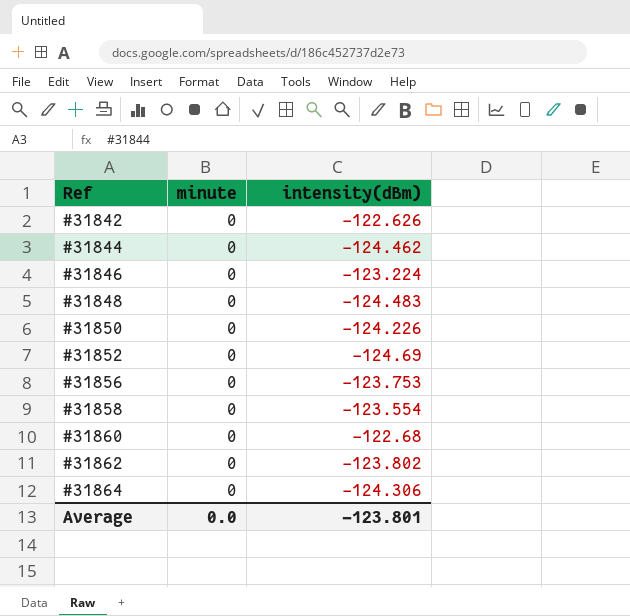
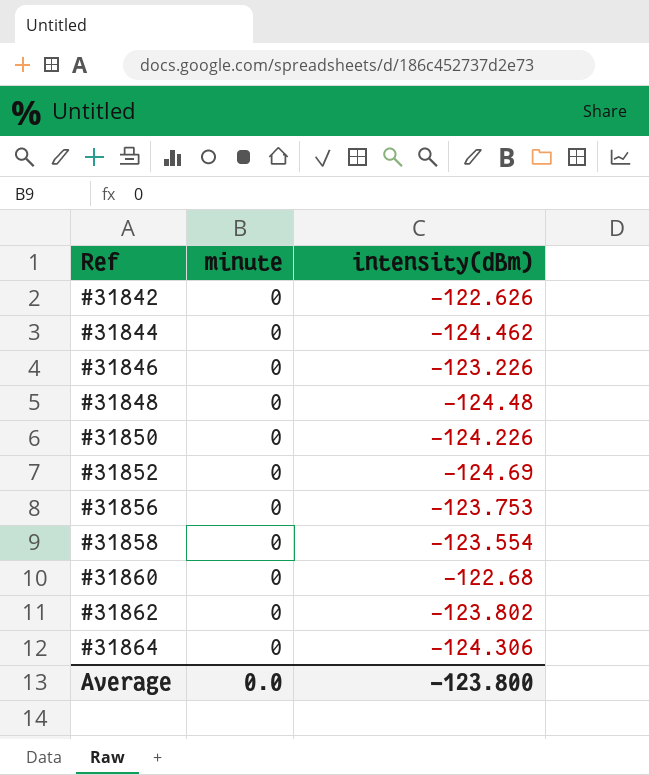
#31846 | intensity(dBm): -123.224 -> -123.226
#31848 | intensity(dBm): -124.483 -> -124.48
Average | intensity(dBm): -123.801 -> -123.800

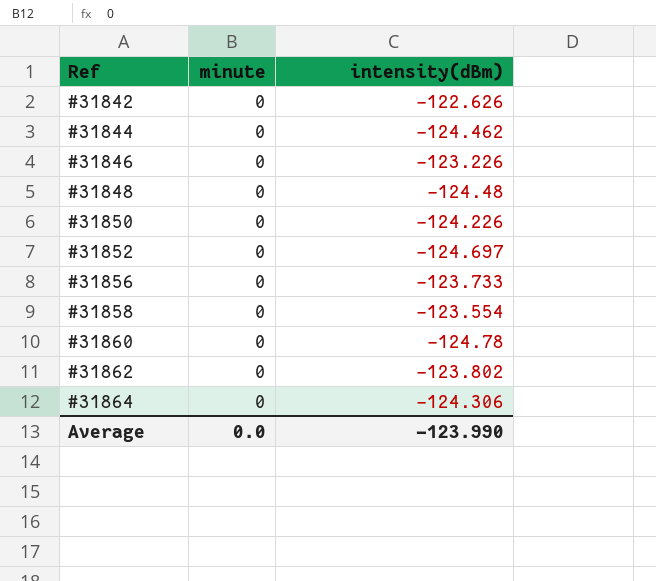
#31852 | intensity(dBm): -124.69 -> -124.697
#31856 | intensity(dBm): -123.753 -> -123.733
#31860 | intensity(dBm): -122.68 -> -124.78
Average | intensity(dBm): -123.800 -> -123.990

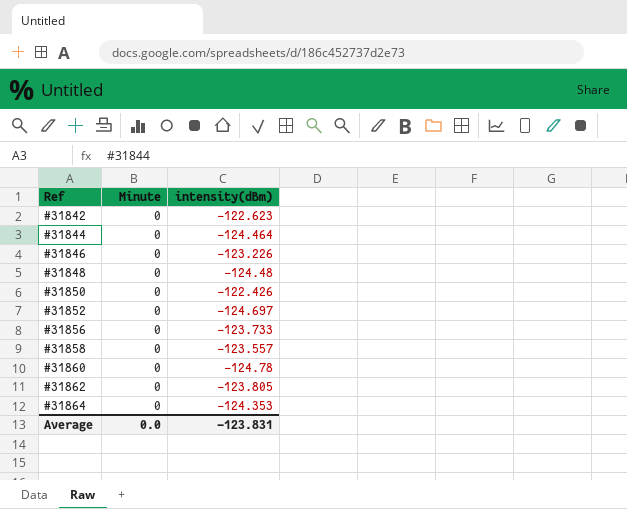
column name: minute -> Minute
#31842 | intensity(dBm): -122.626 -> -122.623
#31844 | intensity(dBm): -124.462 -> -124.464
#31850 | intensity(dBm): -124.226 -> -122.426
#31858 | intensity(dBm): -123.554 -> -123.557
#31862 | intensity(dBm): -123.802 -> -123.805
#31864 | intensity(dBm): -124.306 -> -124.353
Average | intensity(dBm): -123.990 -> -123.831

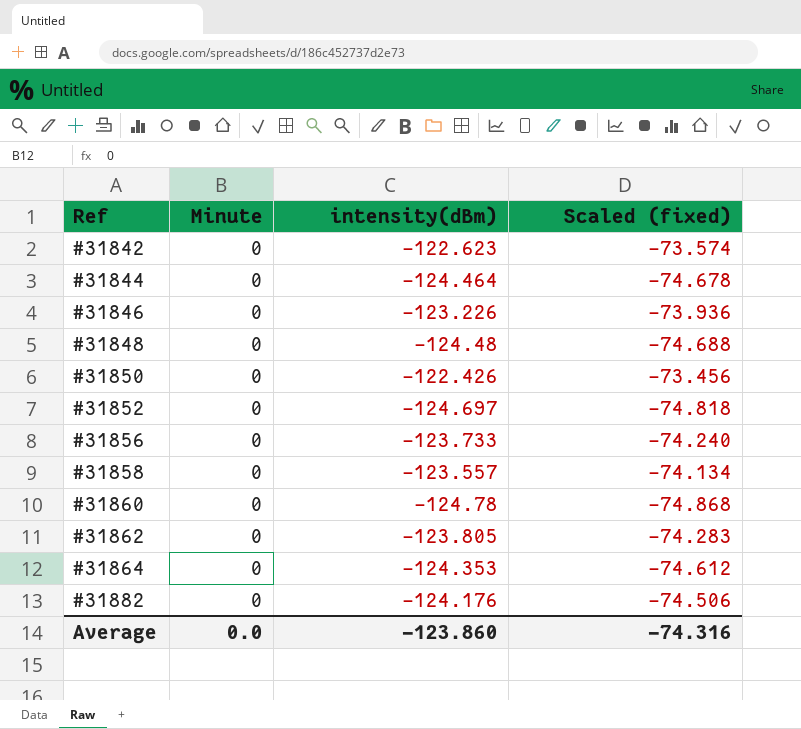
column Scaled (fixed) | formula: none -> [intensity(dBm)] * 0.6
row #31882: none -> 0 | -124.176 | -74.506
Average | intensity(dBm): -123.831 -> -123.860

